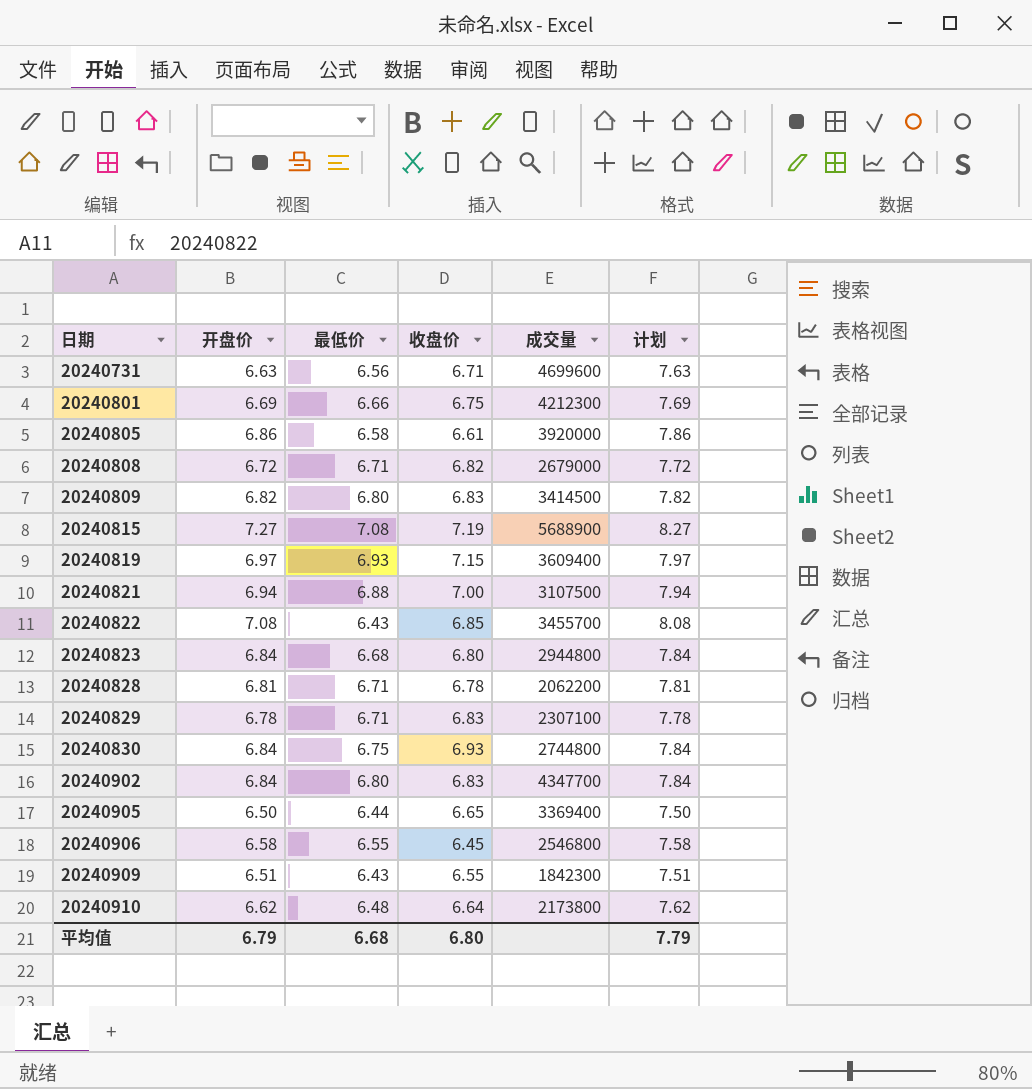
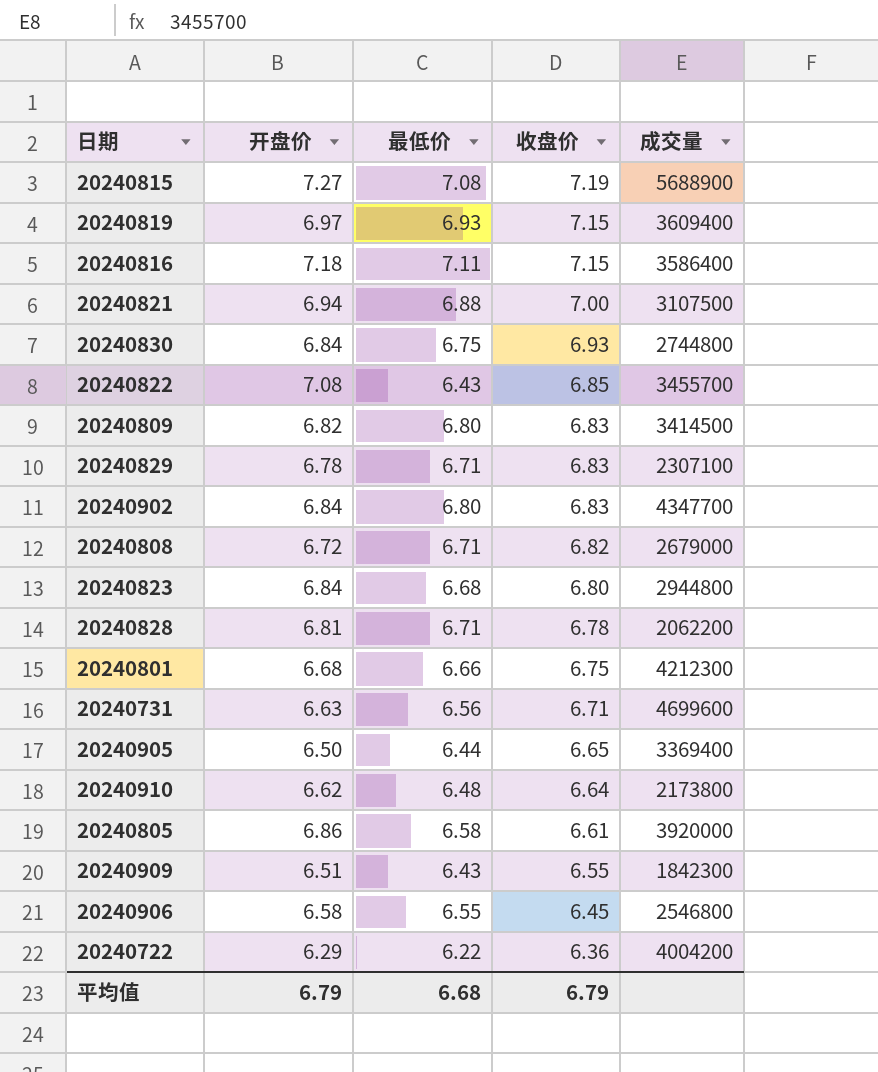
row order: 日期 ascending -> 收盘价 descending
column 计划 | formula: [开盘价] + 1 -> none
row 20240816: none -> 7.18 | 7.11 | 7.15 | 3586400
20240801 | 开盘价: 6.69 -> 6.68
row 20240722: none -> 6.29 | 6.22 | 6.36 | 4004200
平均值 | 收盘价: 6.80 -> 6.79

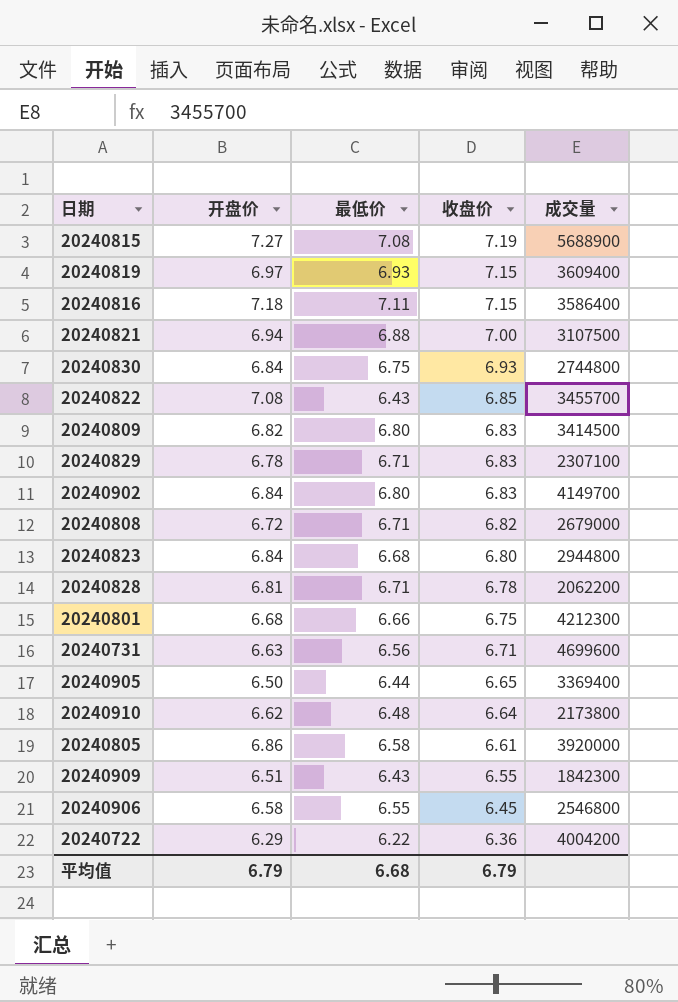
20240902 | 成交量: 4347700 -> 4149700

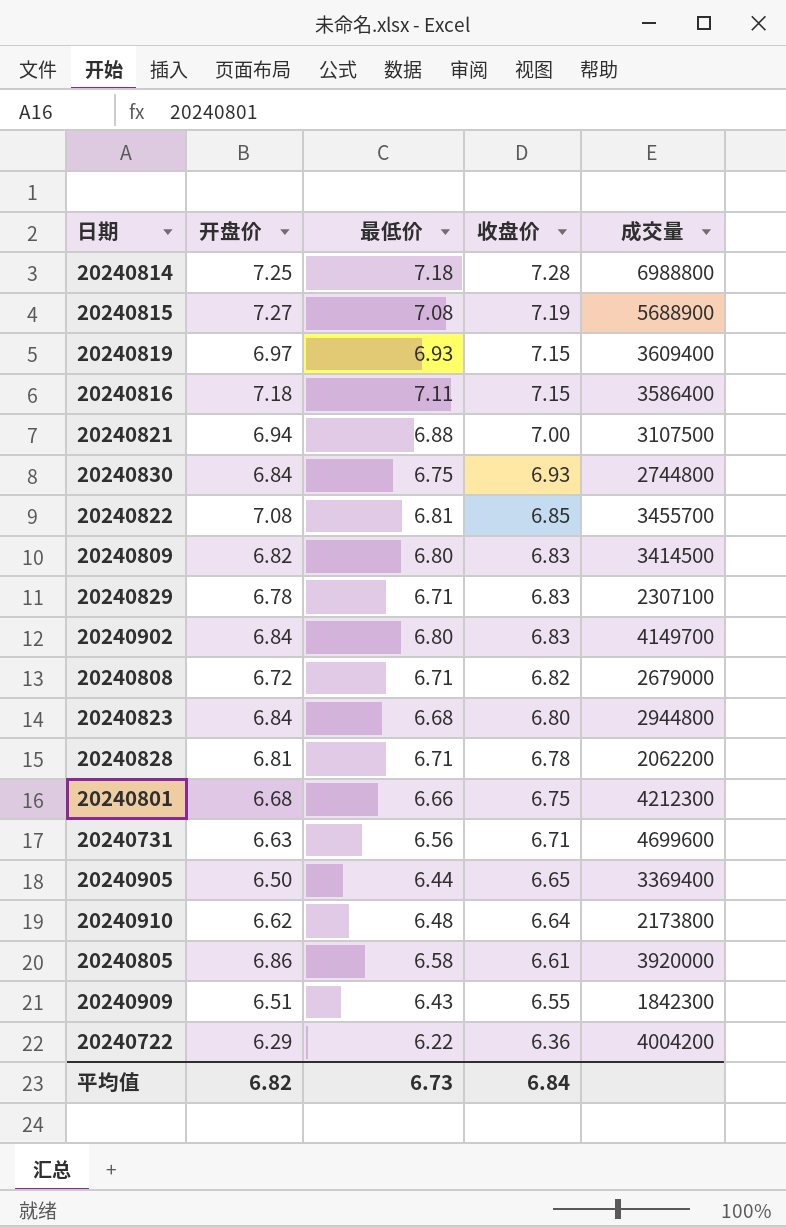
row 20240906: 6.58 | 6.55 | 6.45 | 2546800 -> none
row 20240814: none -> 7.25 | 7.18 | 7.28 | 6988800
20240822 | 最低价: 6.43 -> 6.81
平均值 | 开盘价: 6.79 -> 6.82
平均值 | 最低价: 6.68 -> 6.73
平均值 | 收盘价: 6.79 -> 6.84

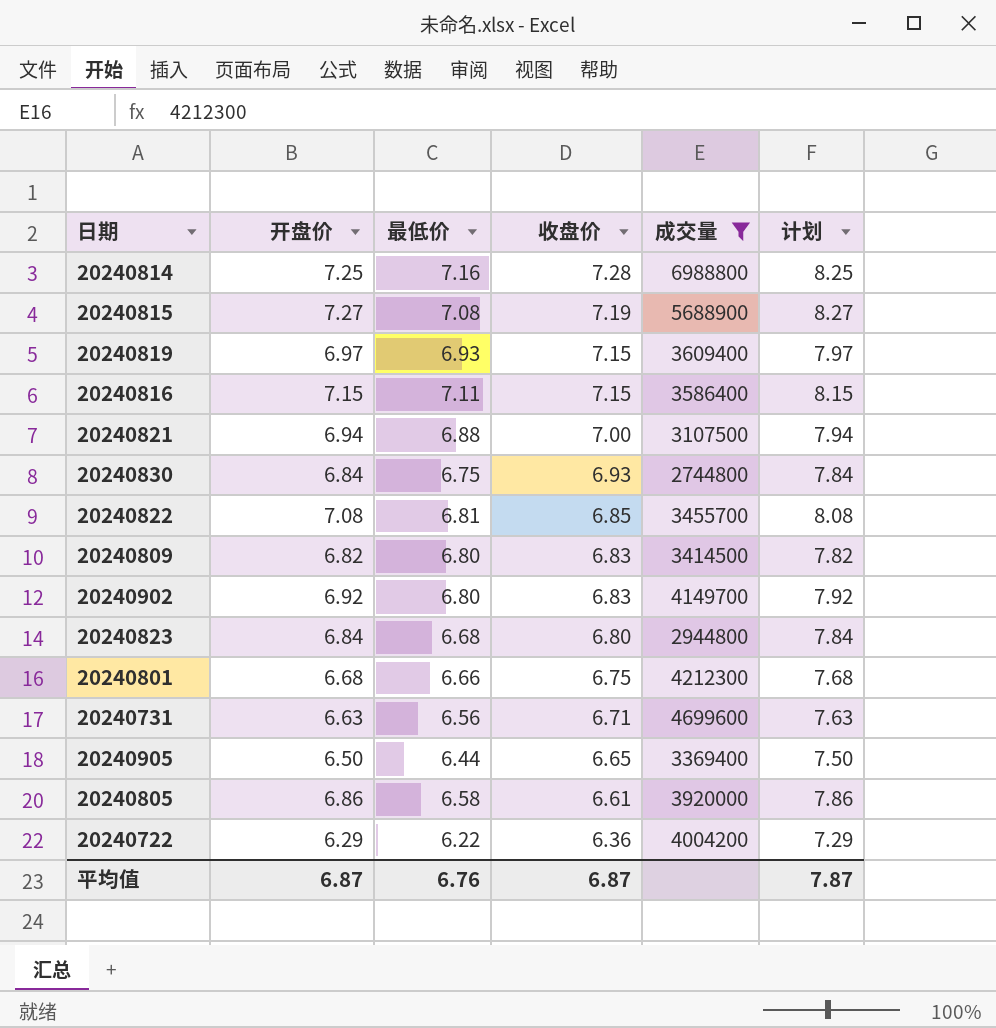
filter: none -> 成交量 >= 2744800
column 计划 | formula: none -> [开盘价] + 1
20240814 | 最低价: 7.18 -> 7.16
20240816 | 开盘价: 7.18 -> 7.15
20240902 | 开盘价: 6.84 -> 6.92
平均值 | 开盘价: 6.82 -> 6.87
平均值 | 最低价: 6.73 -> 6.76
平均值 | 收盘价: 6.84 -> 6.87

